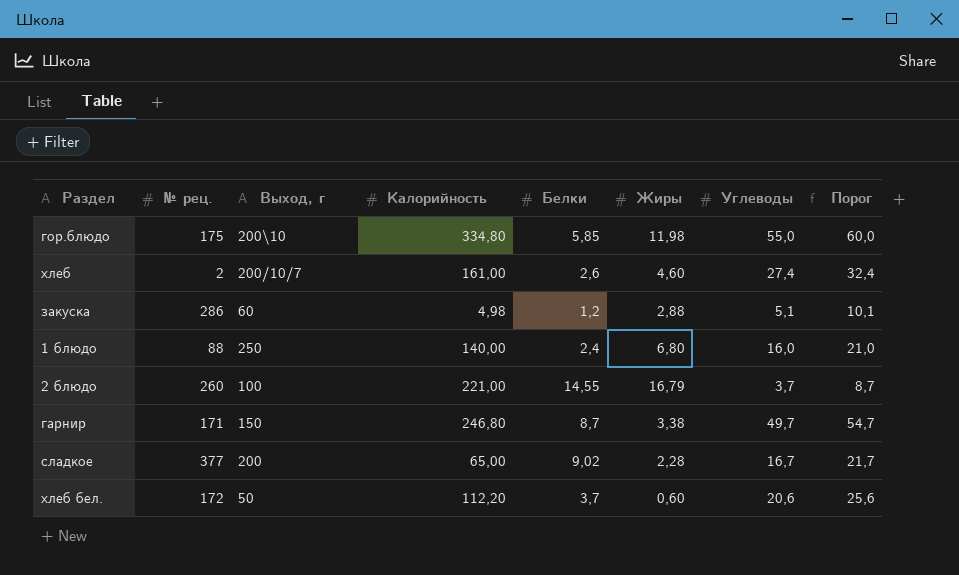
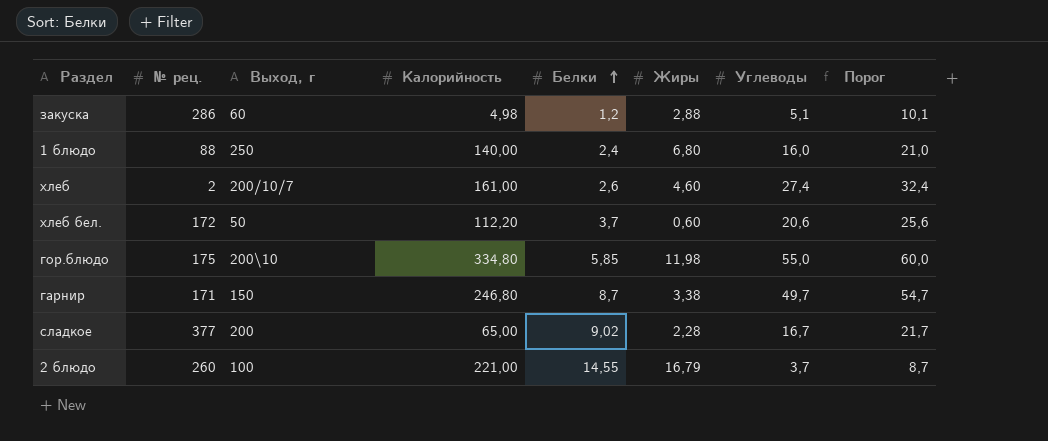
row order: none -> Белки ascending

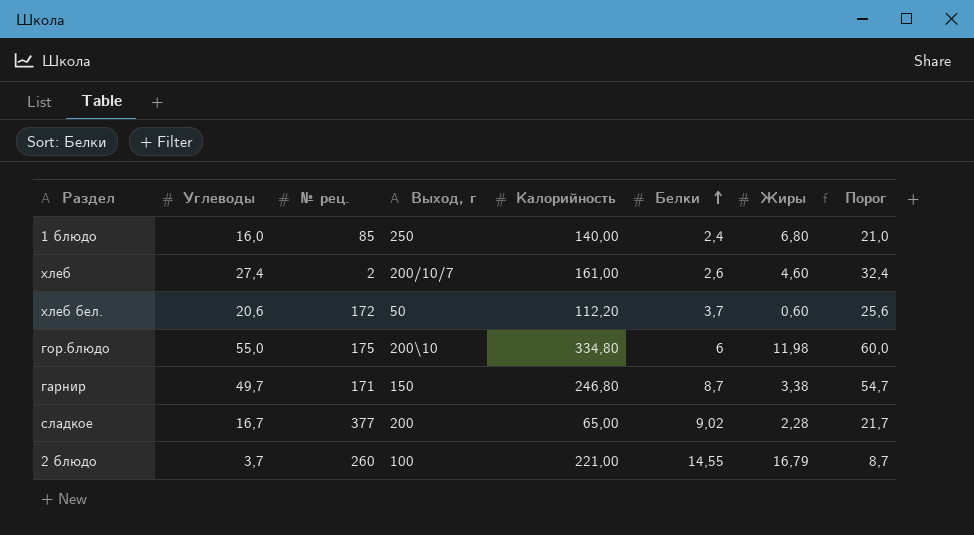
column Углеводы | position: 7 -> 2
row закуска: 286 | 60 | 4,98 | 1,2 | 2,88 | 5,1 | 10,1 -> none
1 блюдо | № рец.: 88 -> 85
гор.блюдо | Белки: 5,85 -> 6

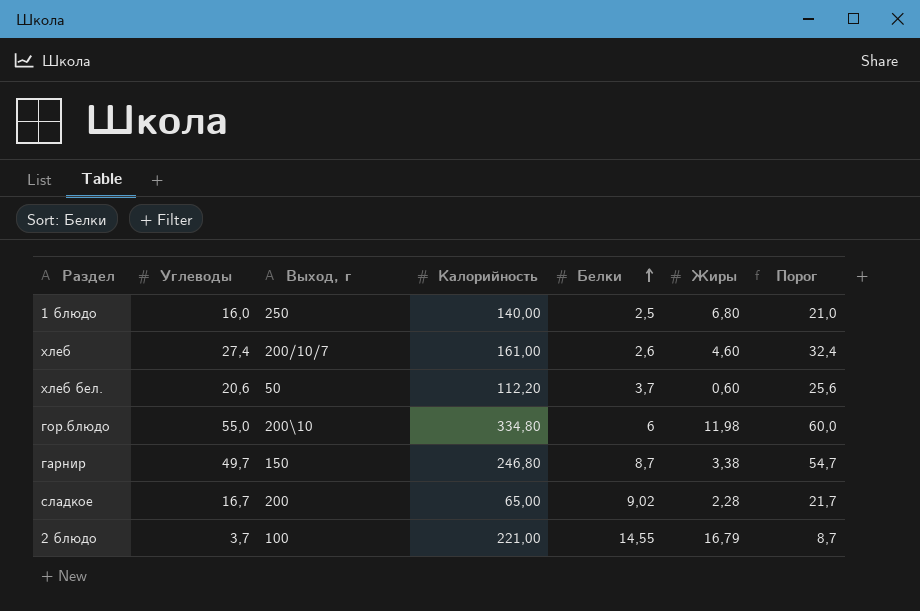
column № рец. | position: 3 -> none
1 блюдо | Белки: 2,4 -> 2,5

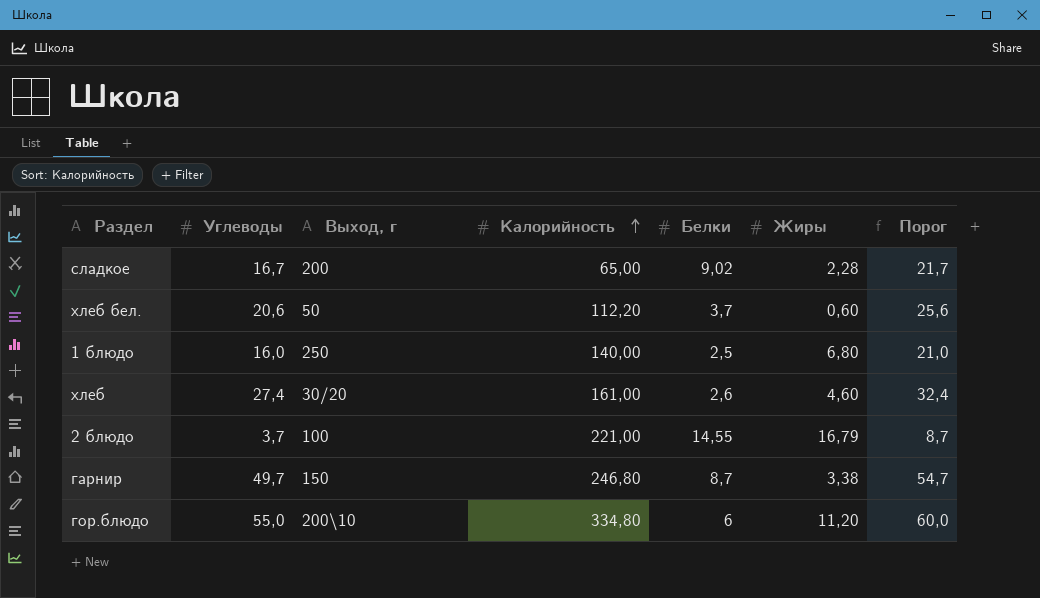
row order: Белки ascending -> Калорийность ascending
хлеб | Выход, г: 200/10/7 -> 30/20
гор.блюдо | Жиры: 11,98 -> 11,20

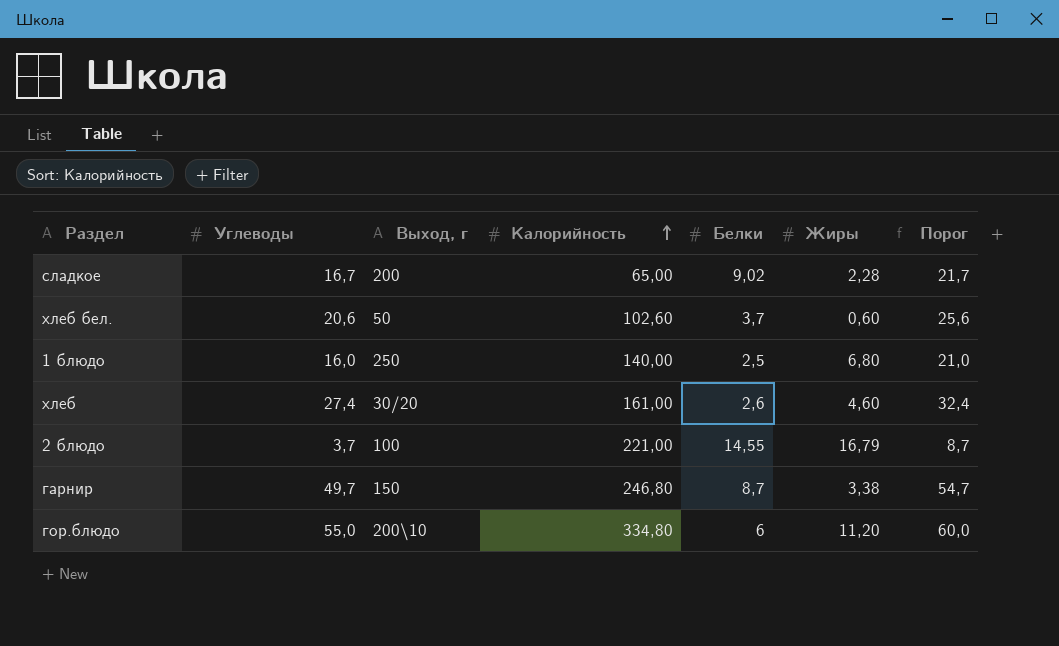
хлеб бел. | Калорийность: 112,20 -> 102,60

